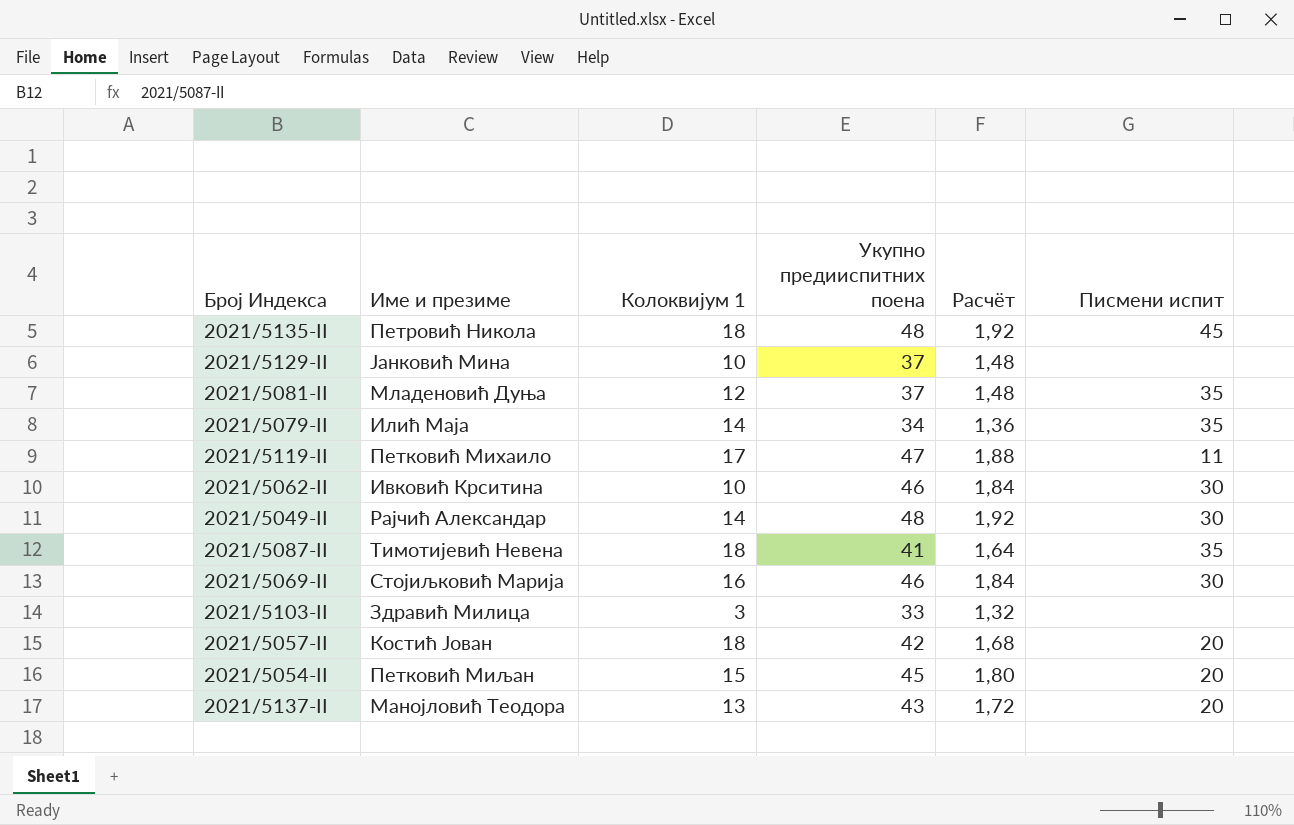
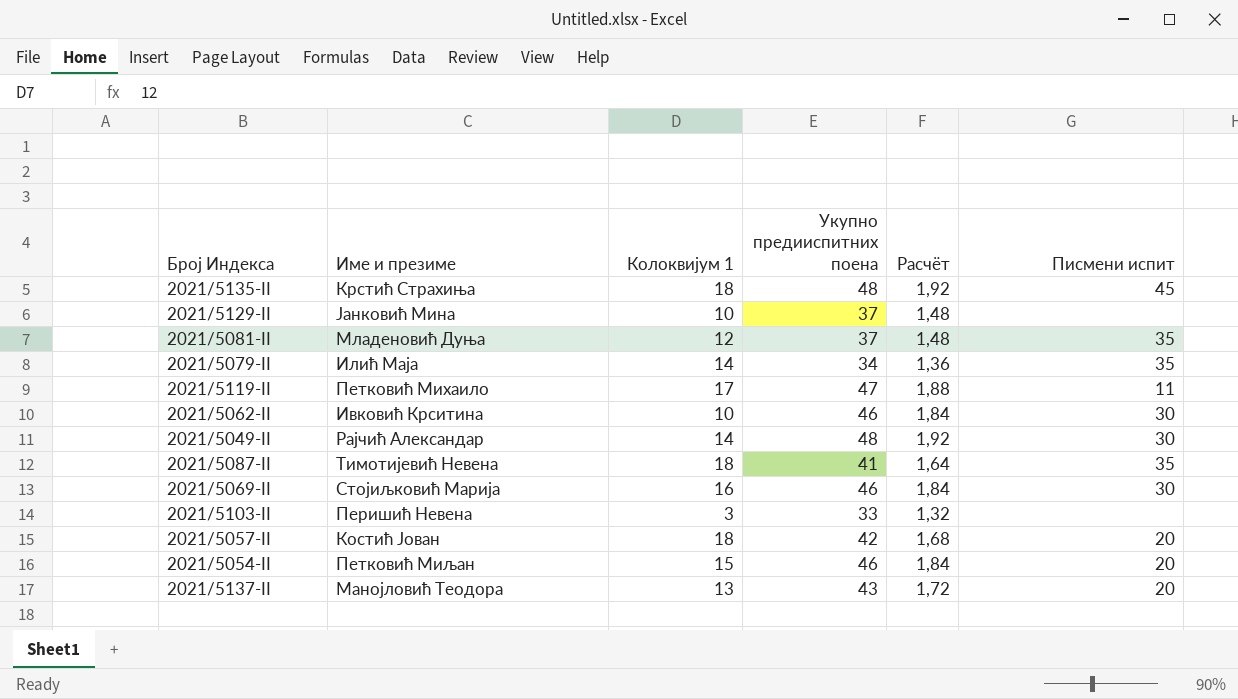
2021/5135-II | Име и презиме: Петровић Никола -> Крстић Страхиња
2021/5103-II | Име и презиме: Здравић Милица -> Перишић Невена
2021/5054-II | Укупно предииспитних поена: 45 -> 46
2021/5054-II | Расчёт: 1,80 -> 1,84

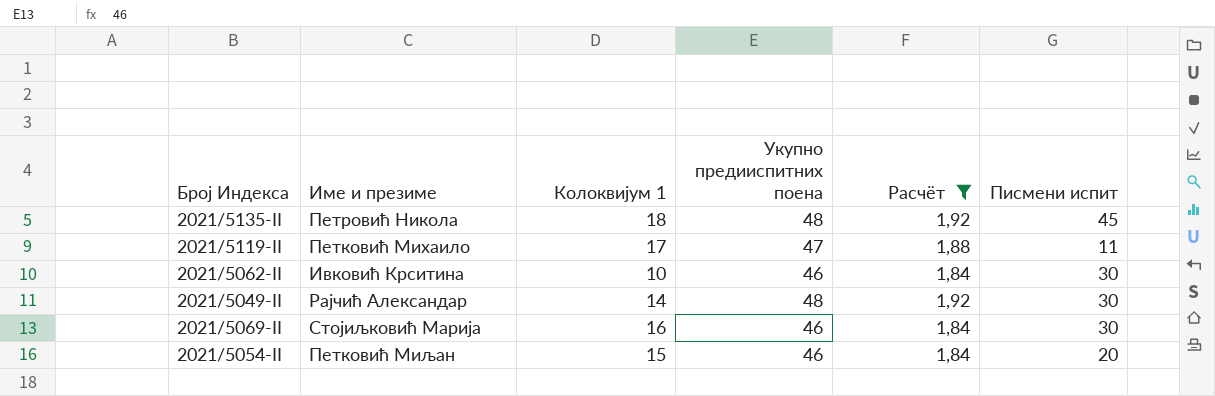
filter: none -> Расчёт >= 1,84
2021/5135-II | Име и презиме: Крстић Страхиња -> Петровић Никола

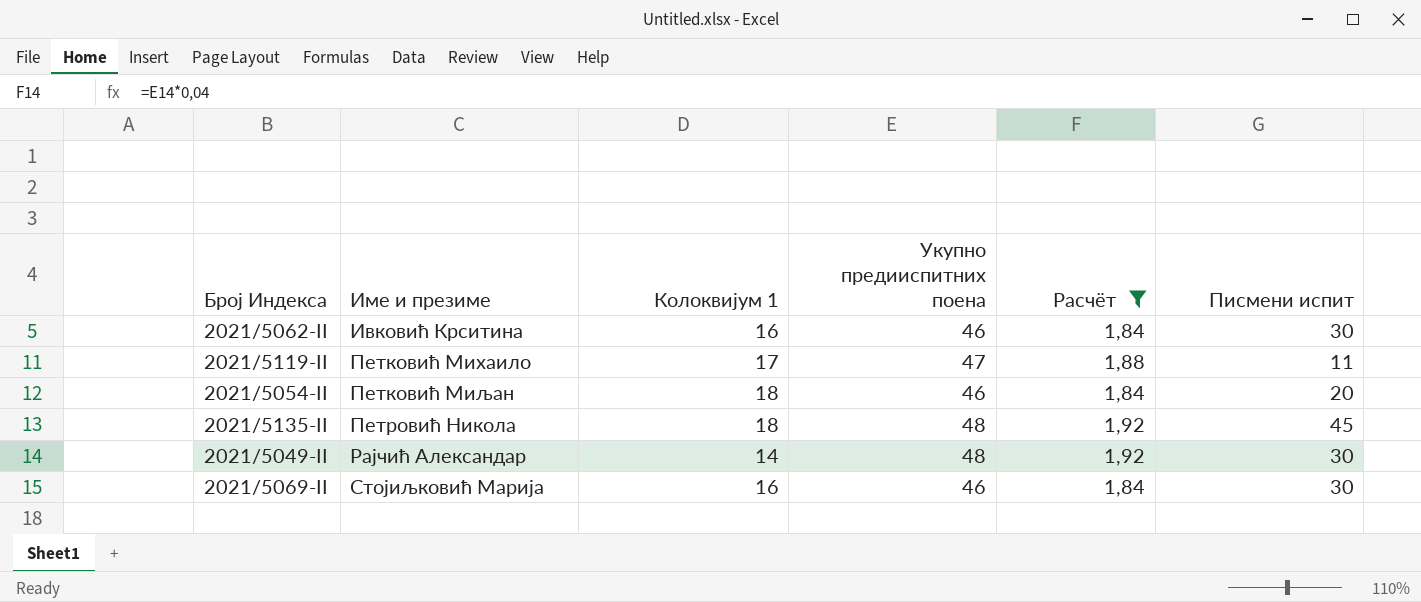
row order: none -> Име и презиме ascending
2021/5062-II | Колоквијум 1: 10 -> 16
2021/5054-II | Колоквијум 1: 15 -> 18

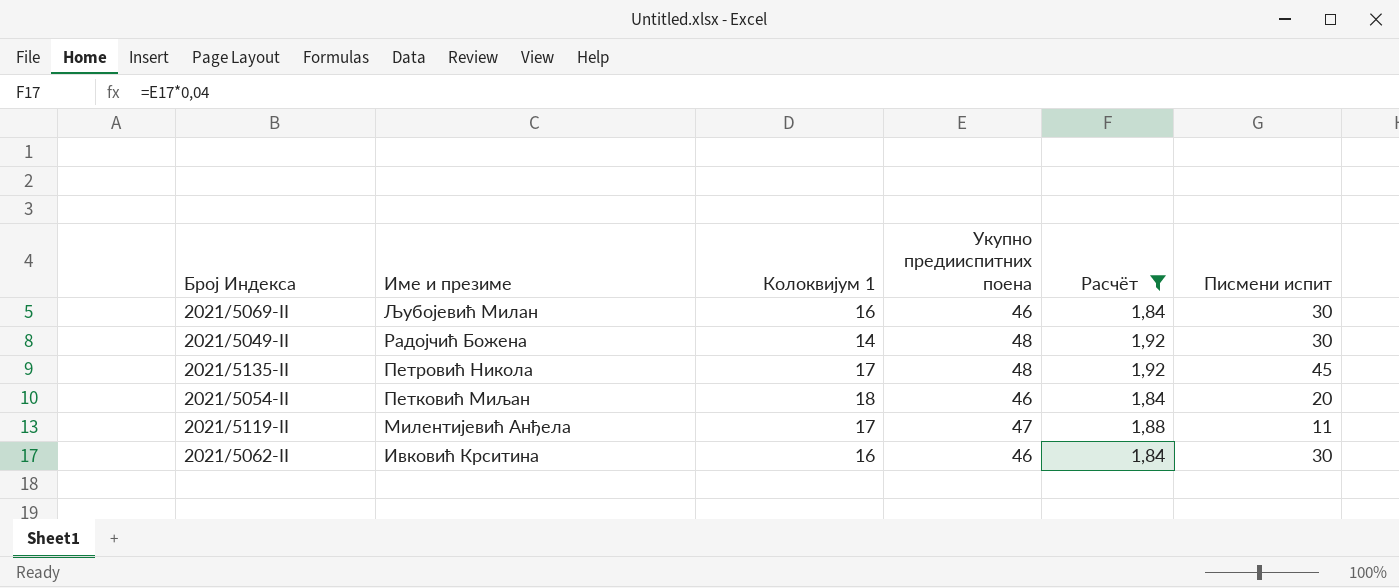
row order: Име и презиме ascending -> Име и презиме descending
2021/5069-II | Име и презиме: Стојиљковић Марија -> Љубојевић Милан
2021/5049-II | Име и презиме: Рајчић Александар -> Радојчић Божена
2021/5135-II | Колоквијум 1: 18 -> 17
2021/5119-II | Име и презиме: Петковић Михаило -> Милентијевић Анђела

